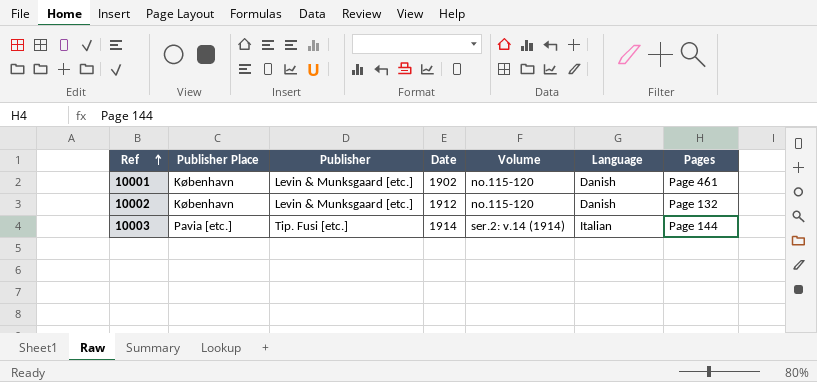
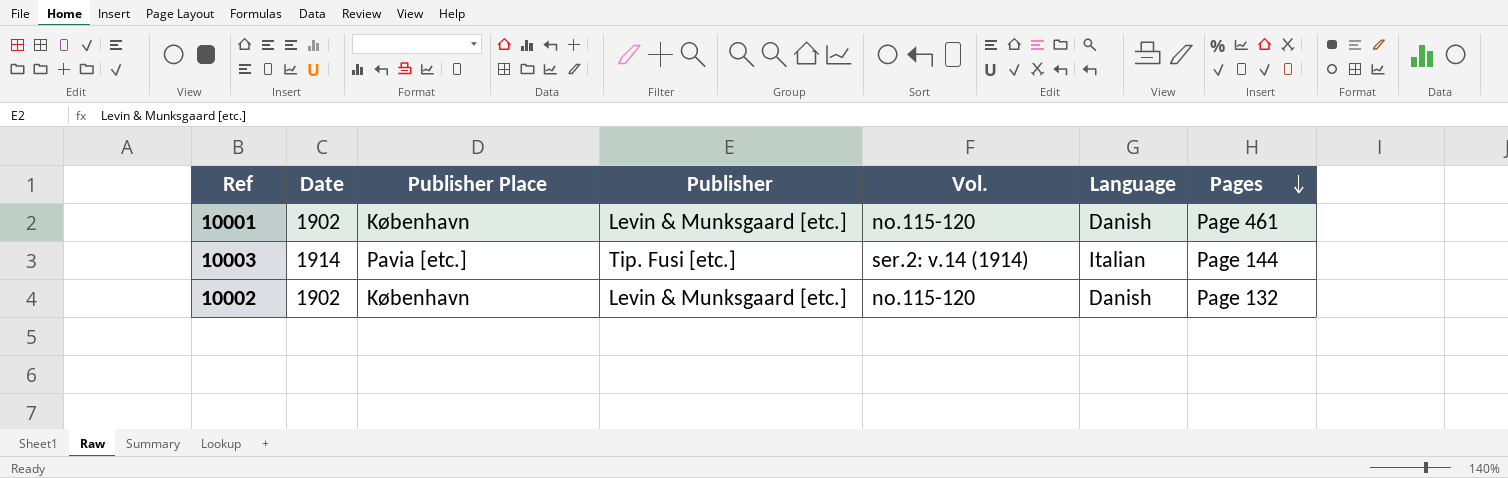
row order: Ref ascending -> Pages descending
column Date | position: 4 -> 2
column name: Volume -> Vol.
10002 | Date: 1912 -> 1902

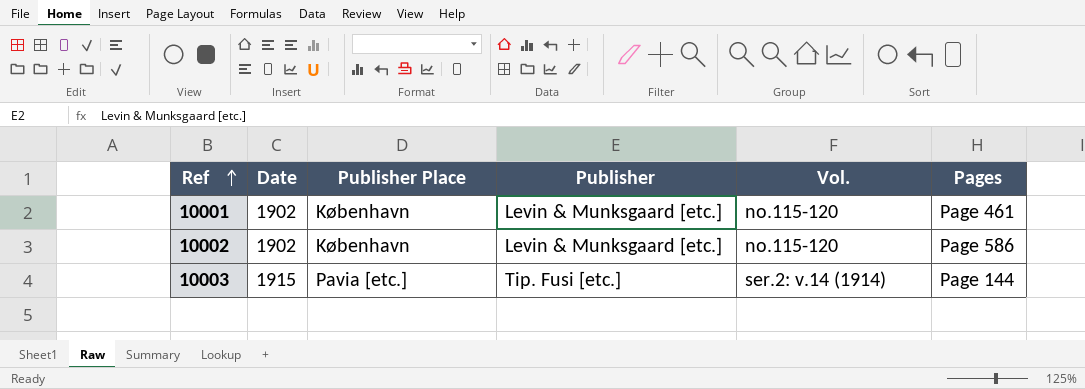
row order: Pages descending -> Ref ascending
column Language | position: 6 -> none
10002 | Pages: Page 132 -> Page 586
10003 | Date: 1914 -> 1915

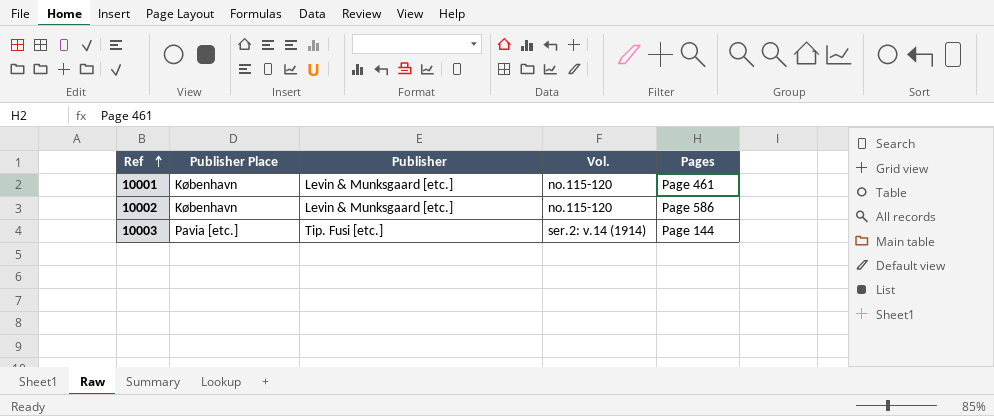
column Date | position: 2 -> none

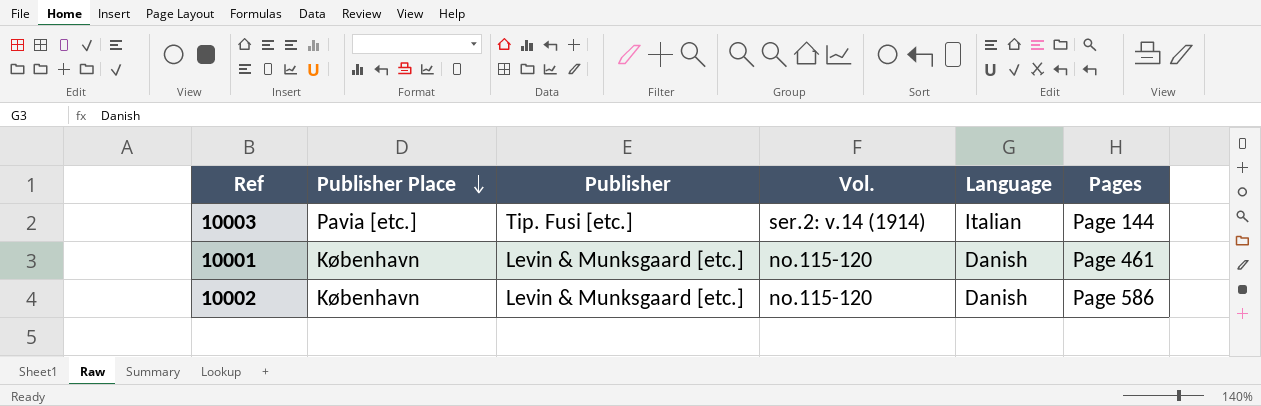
row order: Ref ascending -> Publisher Place descending
column Language | position: none -> 5

